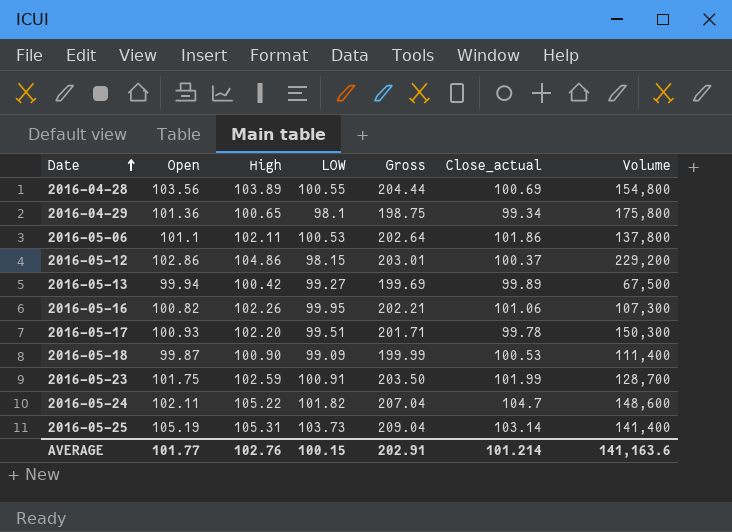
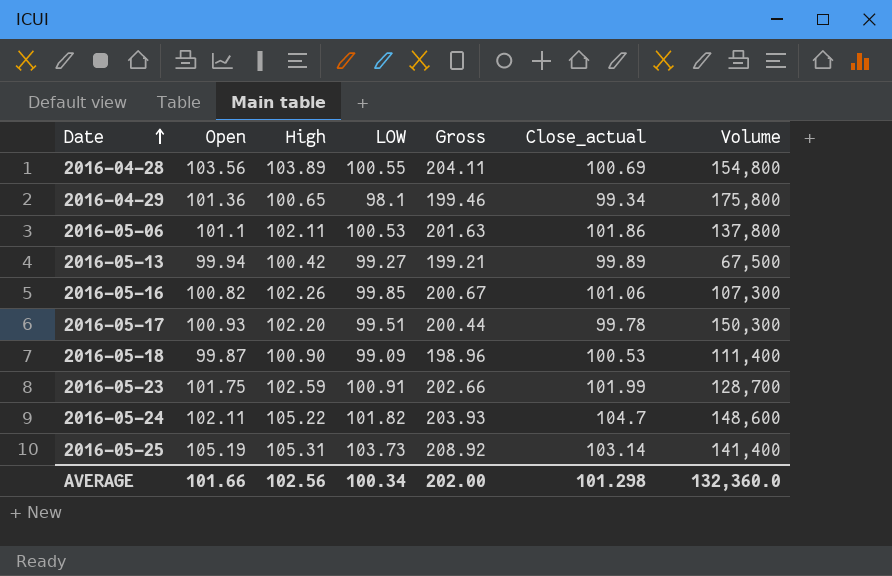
column Gross | formula: [High] + [LOW] -> [Open] + [LOW]
row 2016-05-12: 102.86 | 104.86 | 98.15 | 203.01 | 100.37 | 229,200 -> none
2016-05-16 | LOW: 99.95 -> 99.85
AVERAGE | Open: 101.77 -> 101.66
AVERAGE | High: 102.76 -> 102.56
AVERAGE | LOW: 100.15 -> 100.34
AVERAGE | Gross: 202.91 -> 202.00
AVERAGE | Close_actual: 101.214 -> 101.298
AVERAGE | Volume: 141,163.6 -> 132,360.0

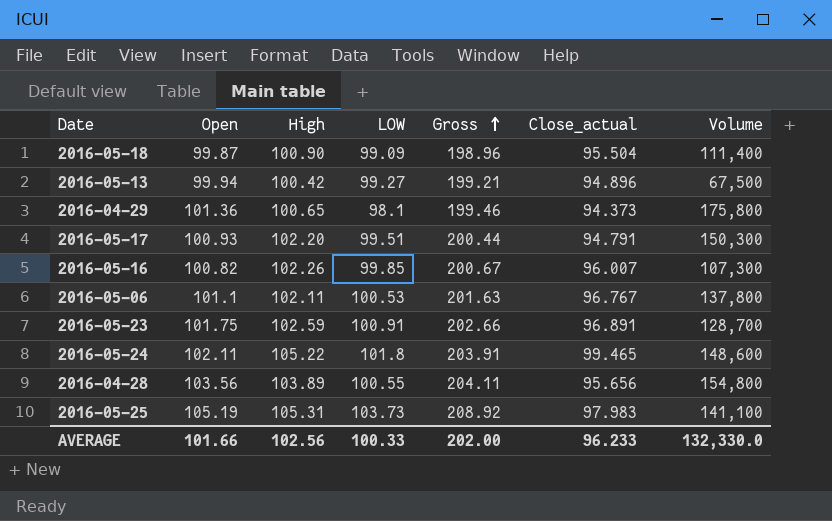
row order: Date ascending -> Gross ascending
2016-05-18 | Close_actual: 100.53 -> 95.504
2016-05-13 | Close_actual: 99.89 -> 94.896
2016-04-29 | Close_actual: 99.34 -> 94.373
2016-05-17 | Close_actual: 99.78 -> 94.791
2016-05-16 | Close_actual: 101.06 -> 96.007
2016-05-06 | Close_actual: 101.86 -> 96.767
2016-05-23 | Close_actual: 101.99 -> 96.891
2016-05-24 | LOW: 101.82 -> 101.8
2016-05-24 | Gross: 203.93 -> 203.91
2016-05-24 | Close_actual: 104.7 -> 99.465
2016-04-28 | Close_actual: 100.69 -> 95.656
2016-05-25 | Close_actual: 103.14 -> 97.983
2016-05-25 | Volume: 141,400 -> 141,100
AVERAGE | LOW: 100.34 -> 100.33
AVERAGE | Close_actual: 101.298 -> 96.233
AVERAGE | Volume: 132,360.0 -> 132,330.0

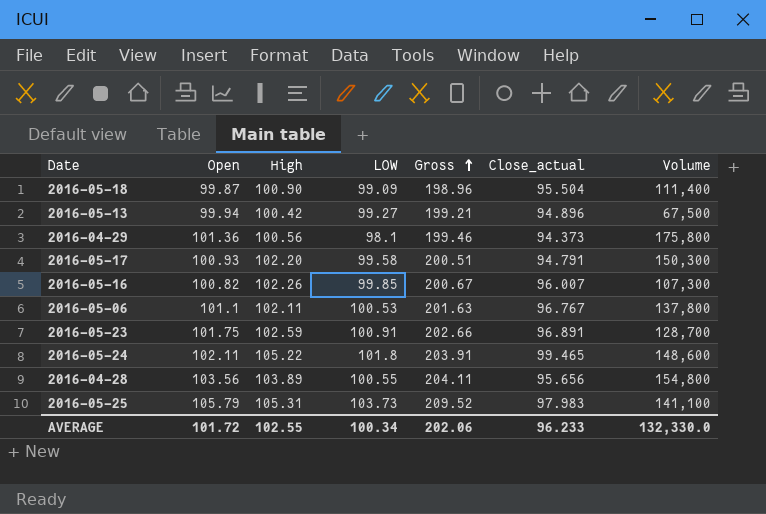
2016-04-29 | High: 100.65 -> 100.56
2016-05-17 | LOW: 99.51 -> 99.58
2016-05-17 | Gross: 200.44 -> 200.51
2016-05-25 | Open: 105.19 -> 105.79
2016-05-25 | Gross: 208.92 -> 209.52
AVERAGE | Open: 101.66 -> 101.72
AVERAGE | High: 102.56 -> 102.55
AVERAGE | LOW: 100.33 -> 100.34
AVERAGE | Gross: 202.00 -> 202.06

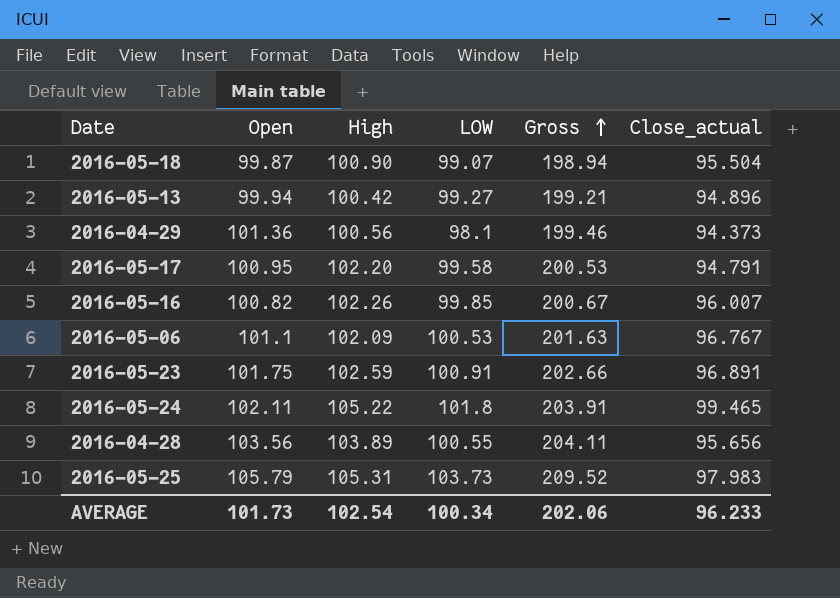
column Volume | position: 7 -> none
2016-05-18 | LOW: 99.09 -> 99.07
2016-05-18 | Gross: 198.96 -> 198.94
2016-05-17 | Open: 100.93 -> 100.95
2016-05-17 | Gross: 200.51 -> 200.53
2016-05-06 | High: 102.11 -> 102.09
AVERAGE | Open: 101.72 -> 101.73
AVERAGE | High: 102.55 -> 102.54

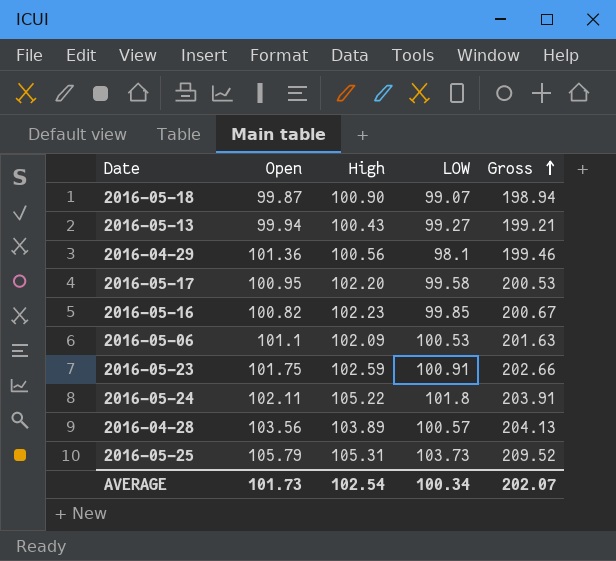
column Close_actual | position: 6 -> none
2016-05-13 | High: 100.42 -> 100.43
2016-05-16 | High: 102.26 -> 102.23
2016-04-28 | LOW: 100.55 -> 100.57
2016-04-28 | Gross: 204.11 -> 204.13
AVERAGE | Gross: 202.06 -> 202.07

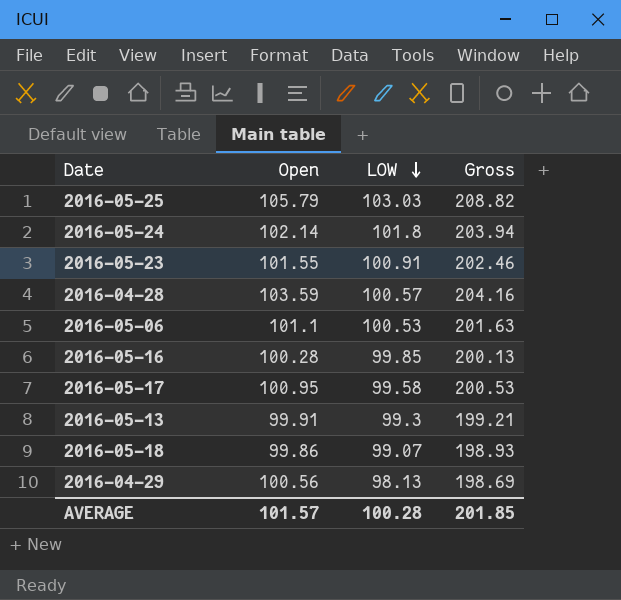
row order: Gross ascending -> LOW descending
column High | position: 3 -> none
2016-05-25 | LOW: 103.73 -> 103.03
2016-05-25 | Gross: 209.52 -> 208.82
2016-05-24 | Open: 102.11 -> 102.14
2016-05-24 | Gross: 203.91 -> 203.94
2016-05-23 | Open: 101.75 -> 101.55
2016-05-23 | Gross: 202.66 -> 202.46
2016-04-28 | Open: 103.56 -> 103.59
2016-04-28 | Gross: 204.13 -> 204.16
2016-05-16 | Open: 100.82 -> 100.28
2016-05-16 | Gross: 200.67 -> 200.13
2016-05-13 | Open: 99.94 -> 99.91
2016-05-13 | LOW: 99.27 -> 99.3
2016-05-18 | Open: 99.87 -> 99.86
2016-05-18 | Gross: 198.94 -> 198.93
2016-04-29 | Open: 101.36 -> 100.56
2016-04-29 | LOW: 98.1 -> 98.13
2016-04-29 | Gross: 199.46 -> 198.69
AVERAGE | Open: 101.73 -> 101.57
AVERAGE | LOW: 100.34 -> 100.28
AVERAGE | Gross: 202.07 -> 201.85

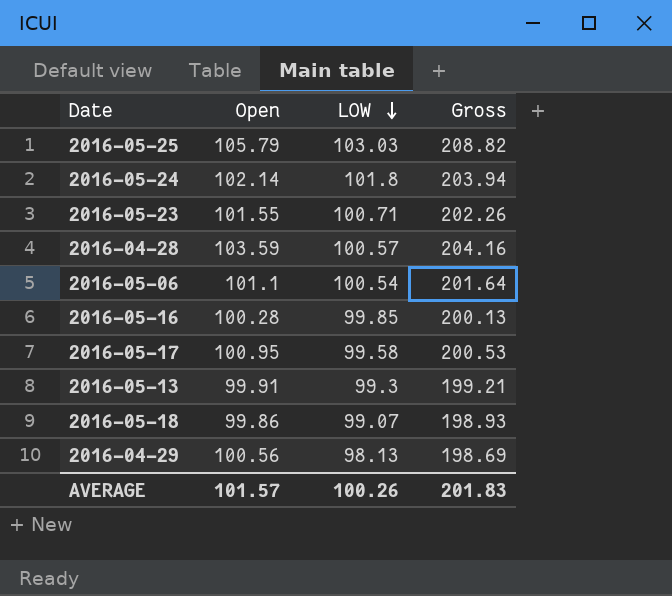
2016-05-23 | LOW: 100.91 -> 100.71
2016-05-23 | Gross: 202.46 -> 202.26
2016-05-06 | LOW: 100.53 -> 100.54
2016-05-06 | Gross: 201.63 -> 201.64
AVERAGE | LOW: 100.28 -> 100.26
AVERAGE | Gross: 201.85 -> 201.83

